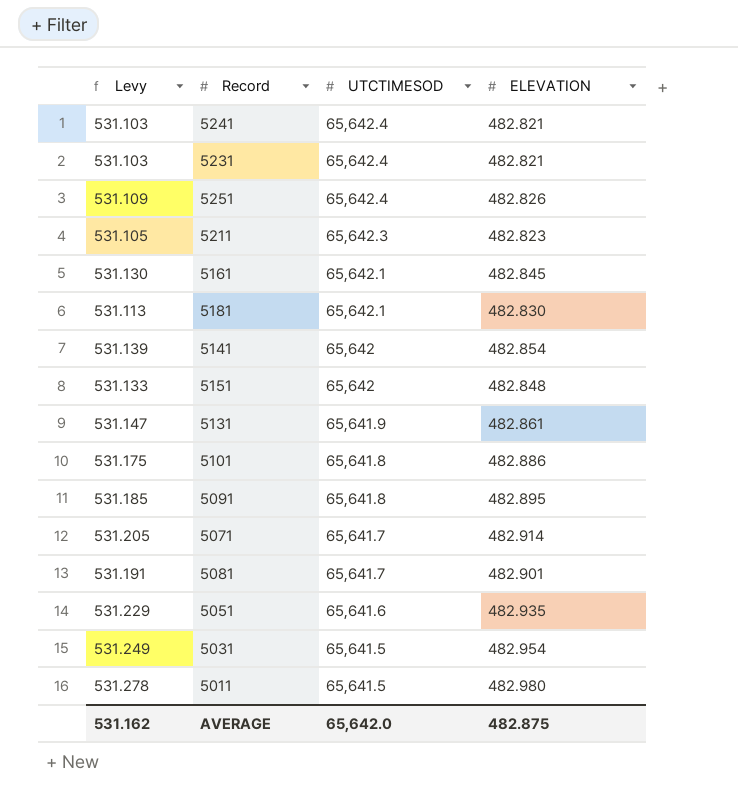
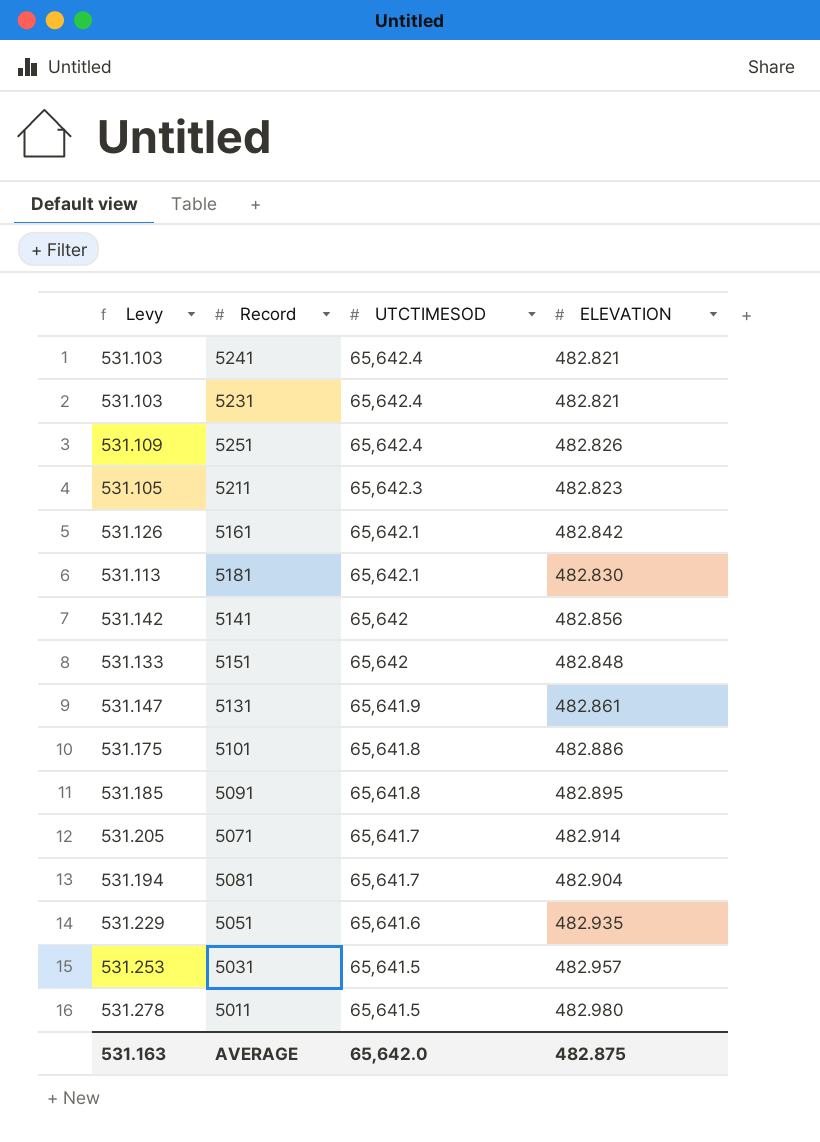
5161 | Levy: 531.130 -> 531.126
5161 | ELEVATION: 482.845 -> 482.842
5141 | Levy: 531.139 -> 531.142
5141 | ELEVATION: 482.854 -> 482.856
5081 | Levy: 531.191 -> 531.194
5081 | ELEVATION: 482.901 -> 482.904
5031 | Levy: 531.249 -> 531.253
5031 | ELEVATION: 482.954 -> 482.957
AVERAGE | Levy: 531.162 -> 531.163

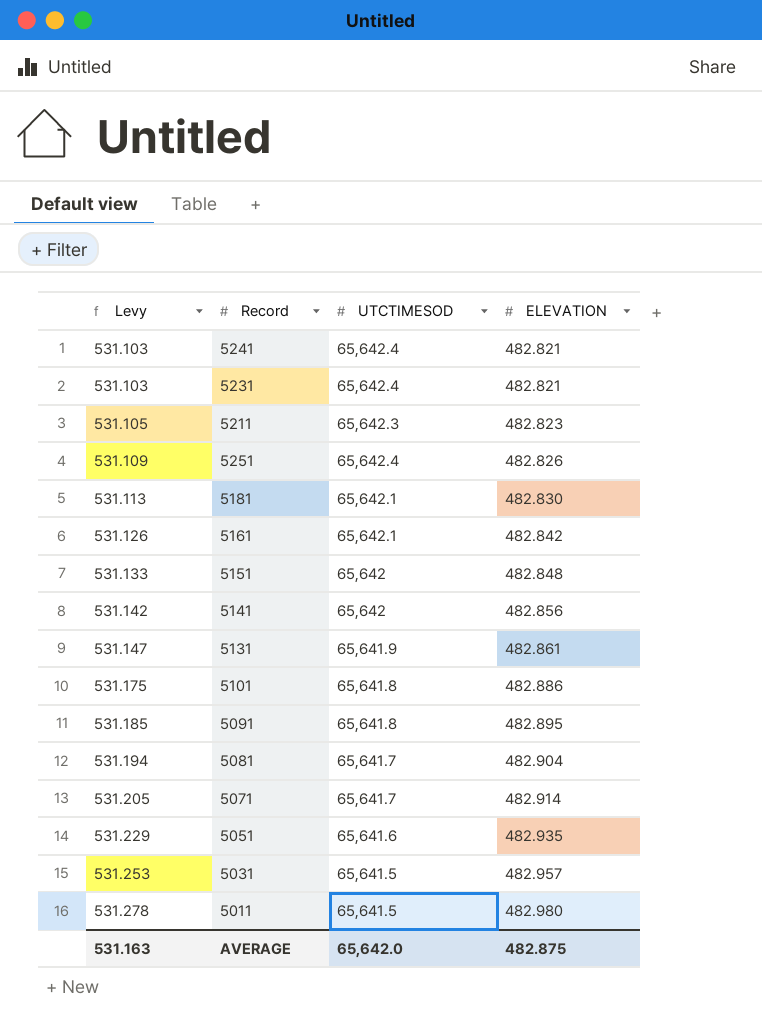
row order: UTCTIMESOD descending -> Levy ascending

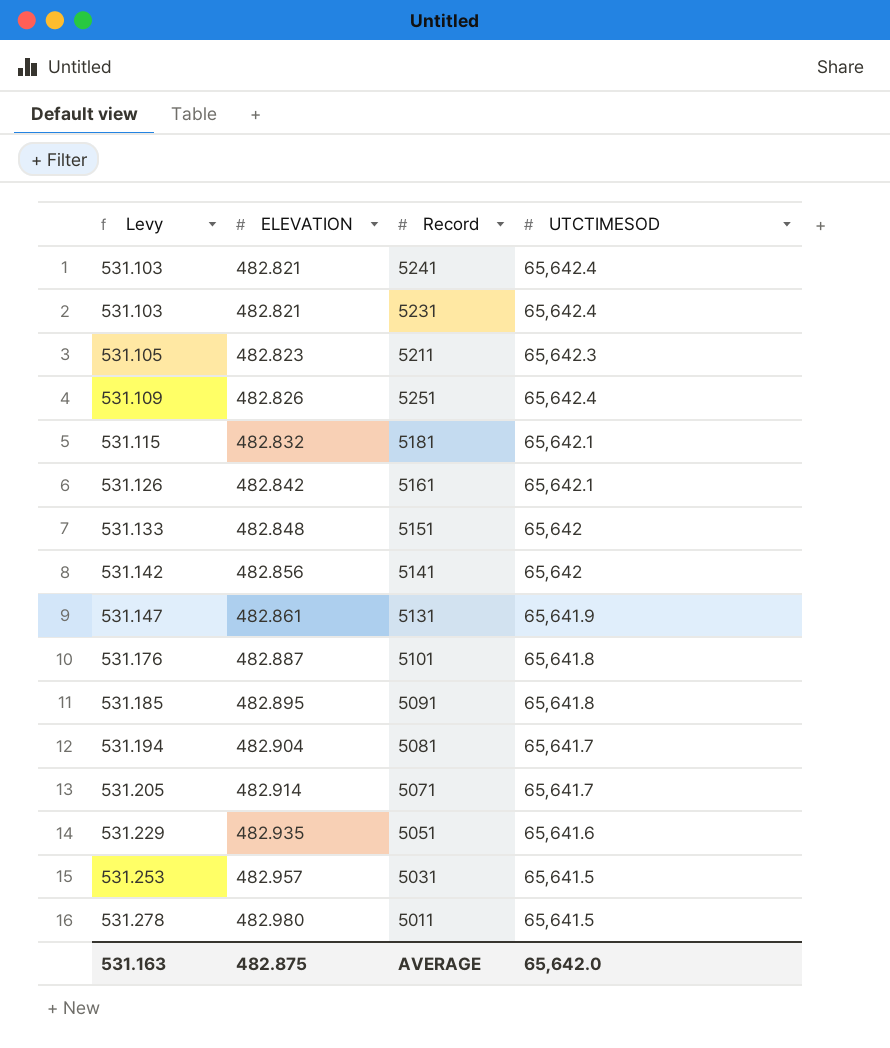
column ELEVATION | position: 4 -> 2
5181 | Levy: 531.113 -> 531.115
5181 | ELEVATION: 482.830 -> 482.832
5101 | Levy: 531.175 -> 531.176
5101 | ELEVATION: 482.886 -> 482.887

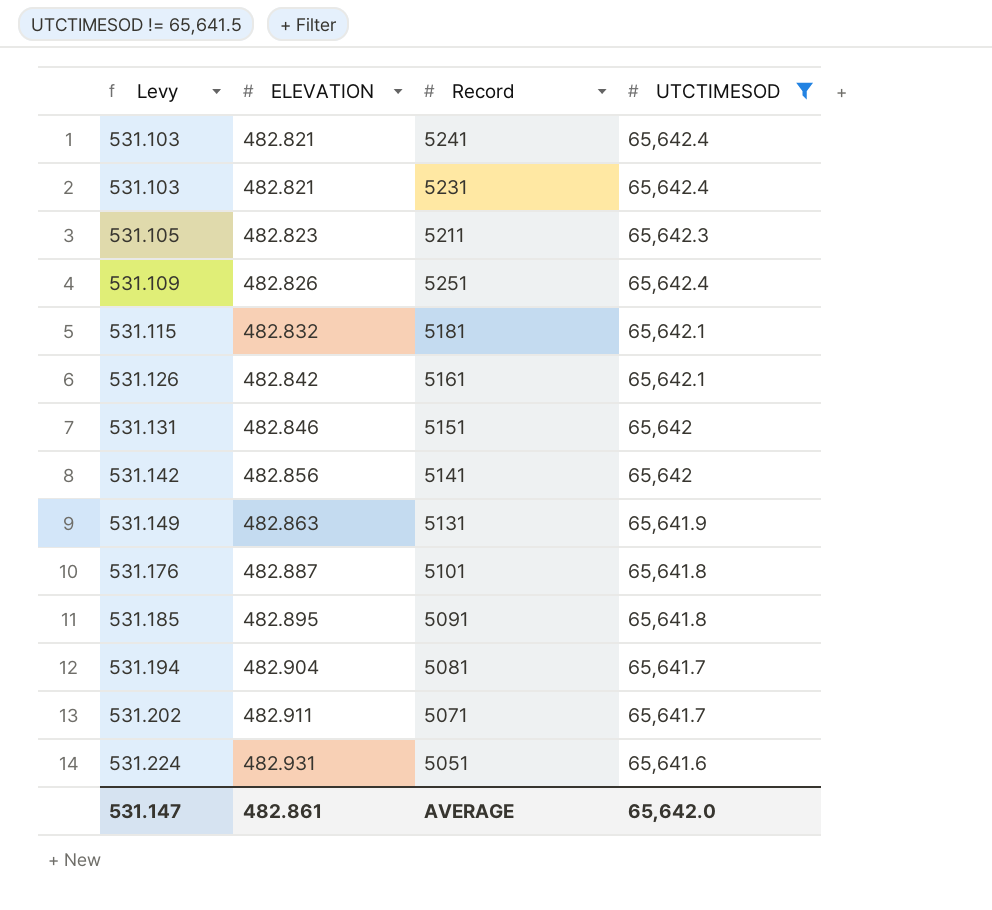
filter: none -> UTCTIMESOD != 65,641.5
5151 | Levy: 531.133 -> 531.131
5151 | ELEVATION: 482.848 -> 482.846
5131 | Levy: 531.147 -> 531.149
5131 | ELEVATION: 482.861 -> 482.863
5071 | Levy: 531.205 -> 531.202
5071 | ELEVATION: 482.914 -> 482.911
5051 | Levy: 531.229 -> 531.224
5051 | ELEVATION: 482.935 -> 482.931
AVERAGE | Levy: 531.163 -> 531.147
AVERAGE | ELEVATION: 482.875 -> 482.861

